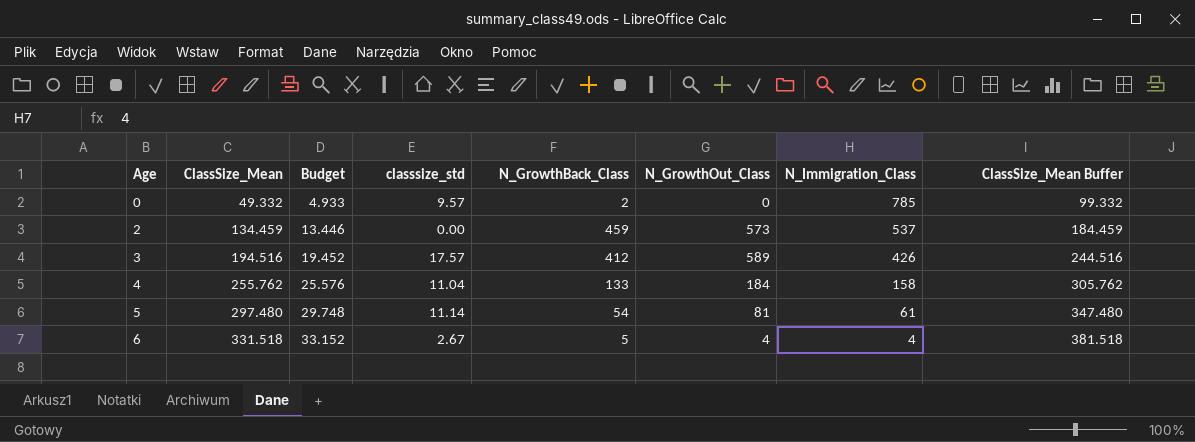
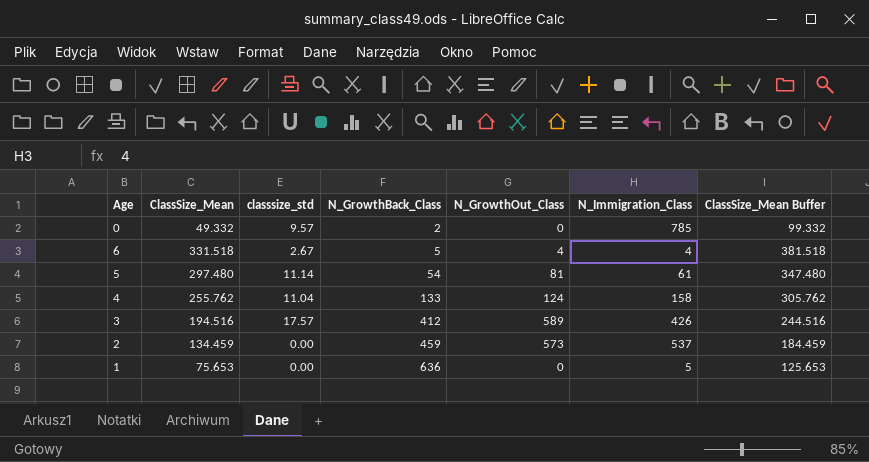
row order: Age ascending -> N_GrowthBack_Class ascending
column Budget | formula: [ClassSize_Mean] * 0.1 -> none
4 | N_GrowthOut_Class: 184 -> 124
row 1: none -> 75.653 | 0.00 | 636 | 0 | 5 | 125.653

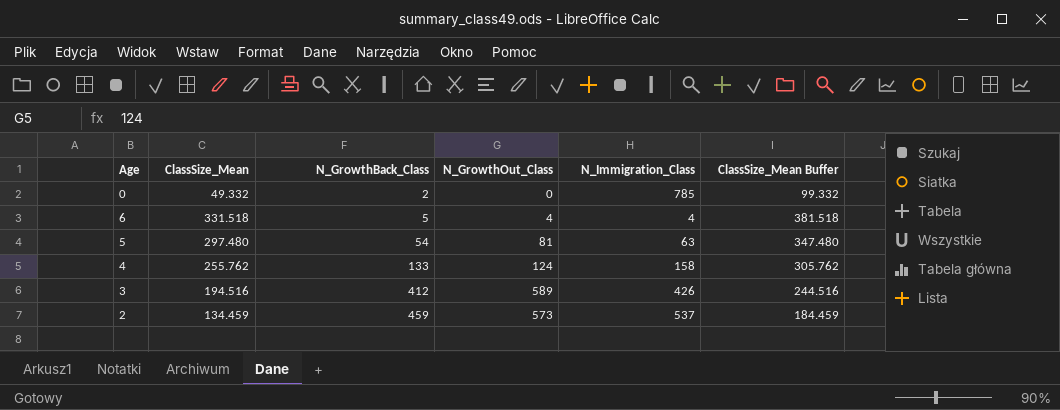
column classsize_std | position: 3 -> none
row 1: 75.653 | 0.00 | 636 | 0 | 5 | 125.653 -> none
5 | N_Immigration_Class: 61 -> 63

